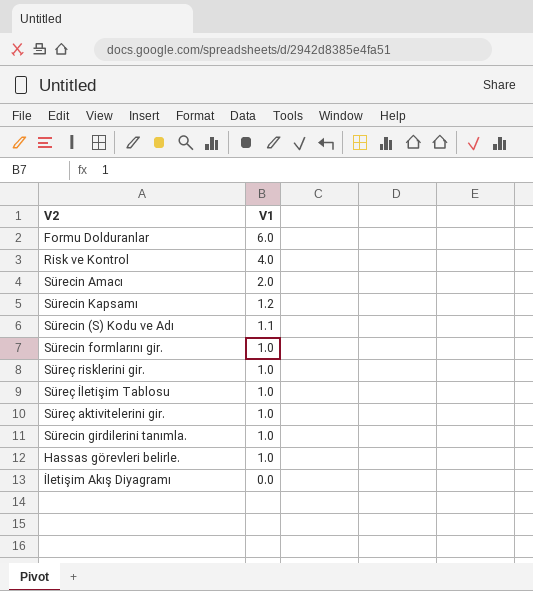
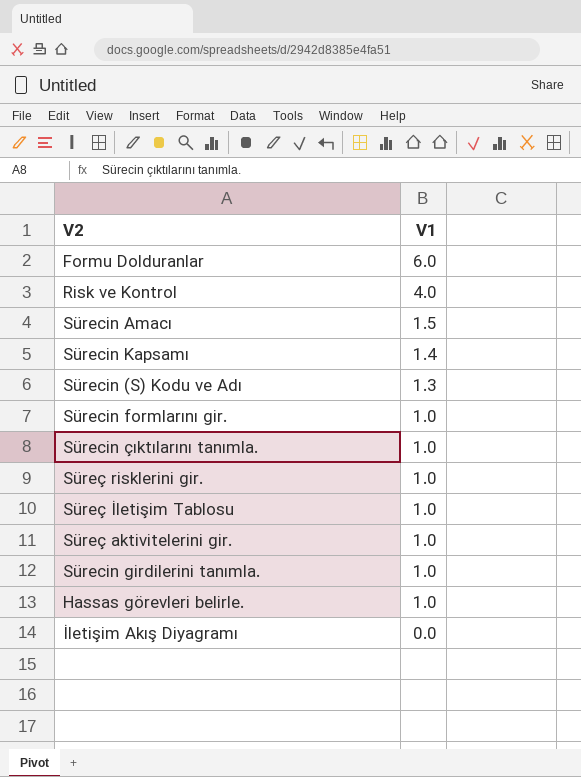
Sürecin Amacı | V1: 2.0 -> 1.5
Sürecin Kapsamı | V1: 1.2 -> 1.4
Sürecin (S) Kodu ve Adı | V1: 1.1 -> 1.3
row Sürecin çıktılarını tanımla.: none -> 1.0

